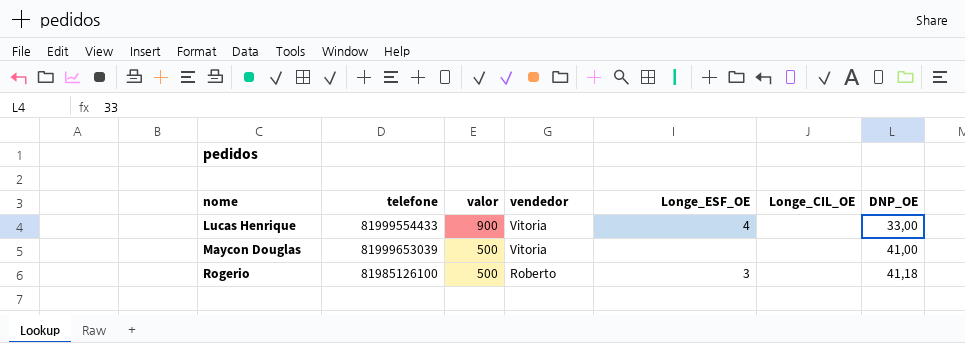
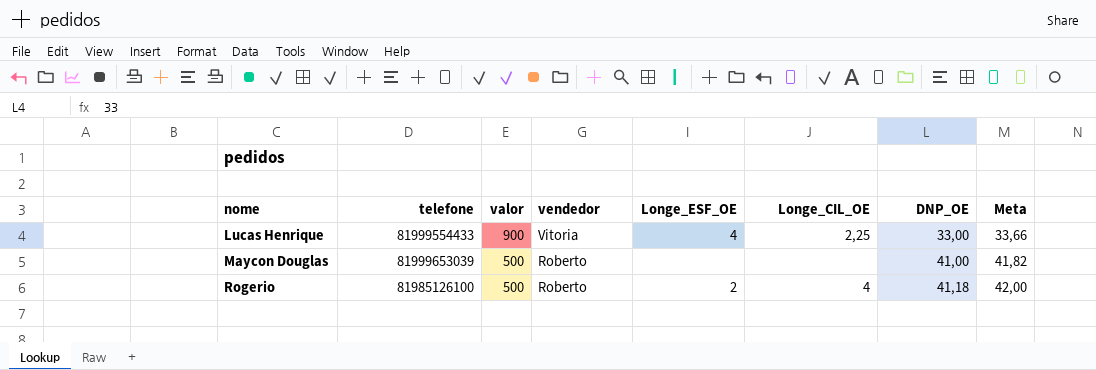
column Meta | formula: none -> [DNP_OE] * 1,02
Lucas Henrique | Longe_CIL_OE: none -> 2,25
Maycon Douglas | vendedor: Vitoria -> Roberto
Rogerio | Longe_ESF_OE: 3 -> 2
Rogerio | Longe_CIL_OE: none -> 4

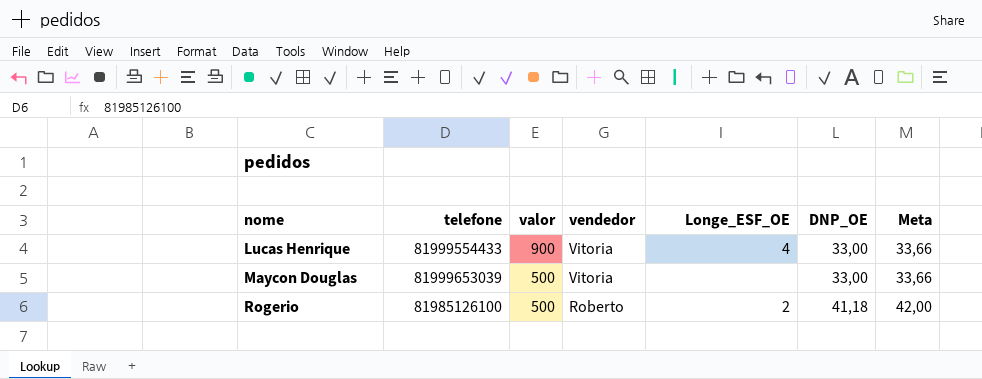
column Longe_CIL_OE | position: 6 -> none
Maycon Douglas | vendedor: Roberto -> Vitoria
Maycon Douglas | DNP_OE: 41,00 -> 33,00
Maycon Douglas | Meta: 41,82 -> 33,66

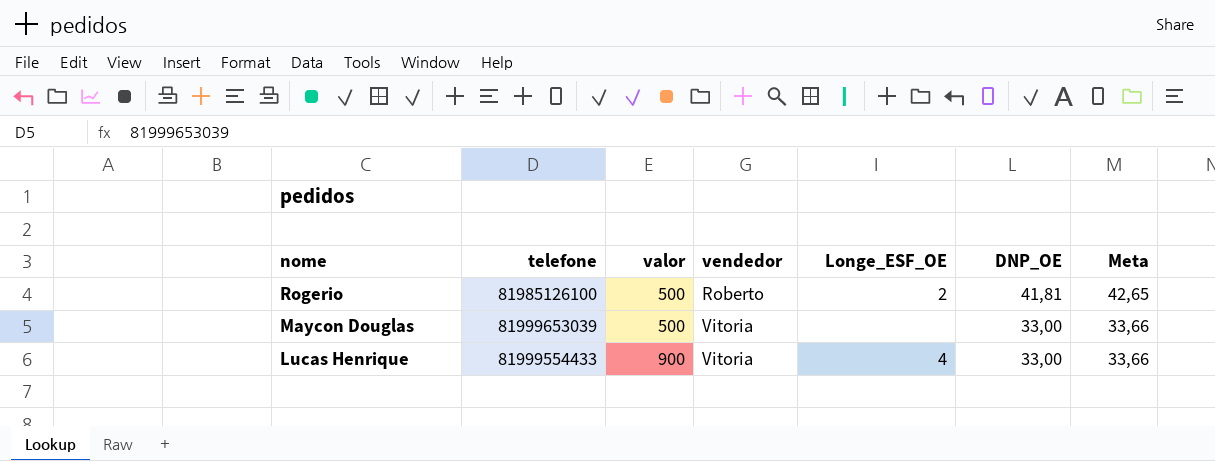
row order: nome ascending -> nome descending
Rogerio | DNP_OE: 41,18 -> 41,81
Rogerio | Meta: 42,00 -> 42,65

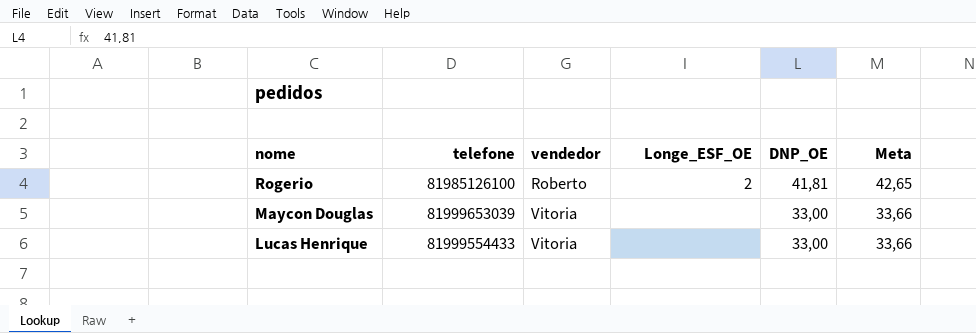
column valor | position: 3 -> none
Lucas Henrique | Longe_ESF_OE: 4 -> none

